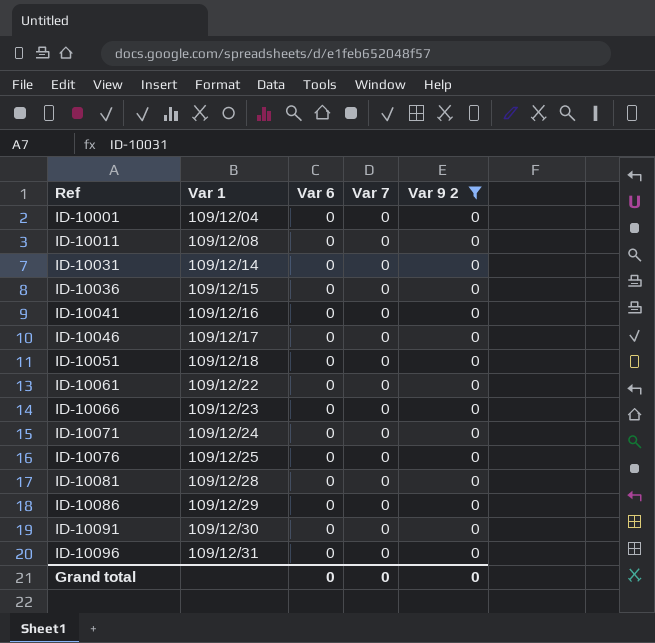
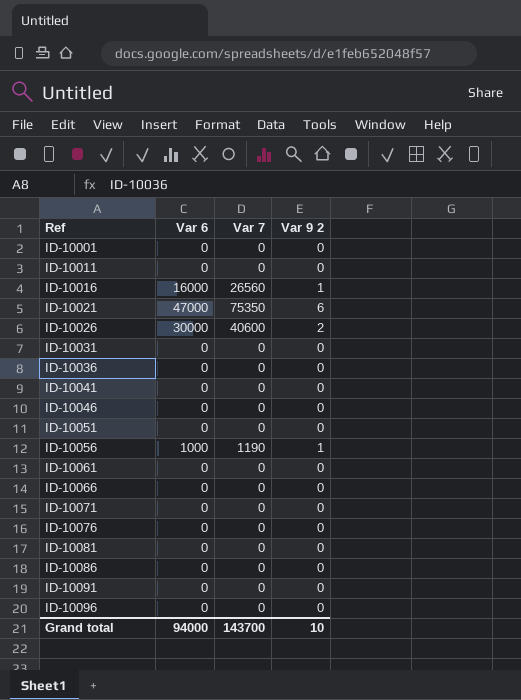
filter: Var 9 2 = 0 -> none
column Var 1 | position: 2 -> none
Grand total | Var 6: 0 -> 94000
Grand total | Var 7: 0 -> 143700
Grand total | Var 9 2: 0 -> 10

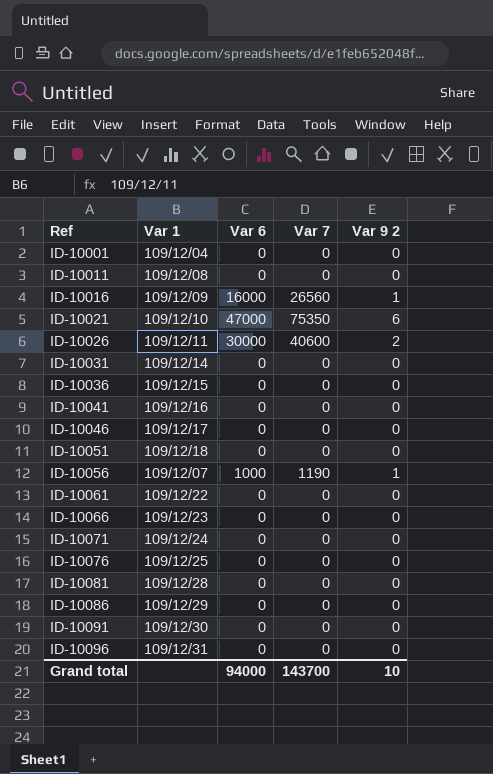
column Var 1 | position: none -> 2

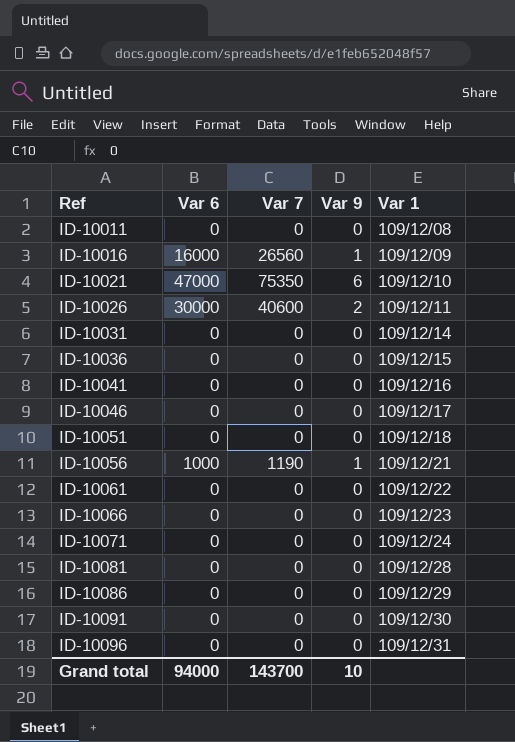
column name: Var 9 2 -> Var 9
column Var 1 | position: 2 -> 5
row ID-10001: 109/12/04 | 0 | 0 | 0 -> none
row ID-10076: 109/12/25 | 0 | 0 | 0 -> none
ID-10056 | Var 1: 109/12/07 -> 109/12/21

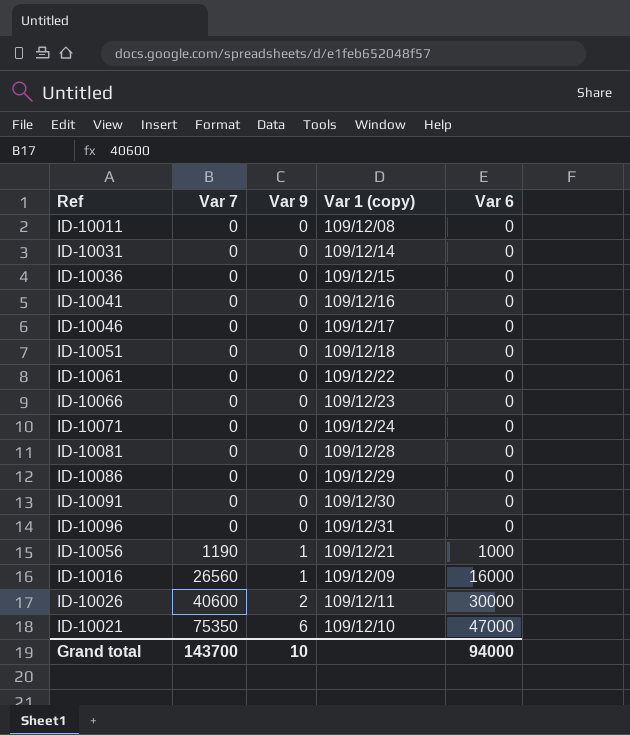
row order: Ref ascending -> Var 7 ascending
column name: Var 1 -> Var 1 (copy)
column Var 6 | position: 2 -> 5

